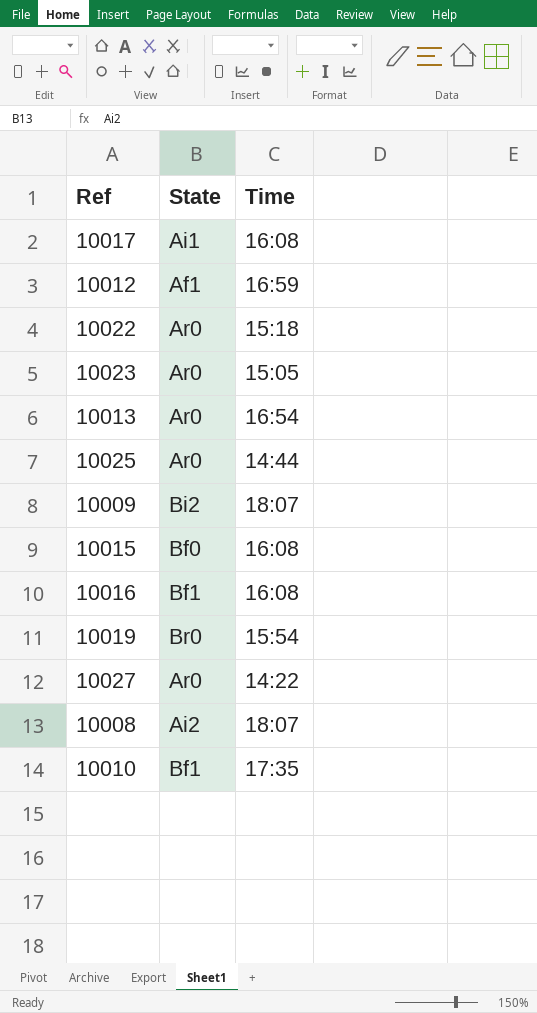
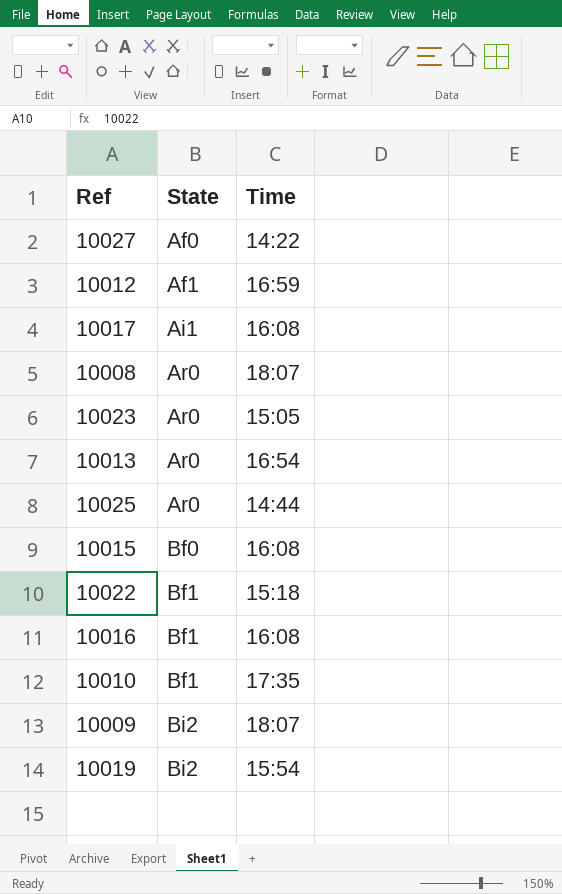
row order: none -> State ascending
10027 | State: Ar0 -> Af0
10008 | State: Ai2 -> Ar0
10022 | State: Ar0 -> Bf1
10019 | State: Br0 -> Bi2

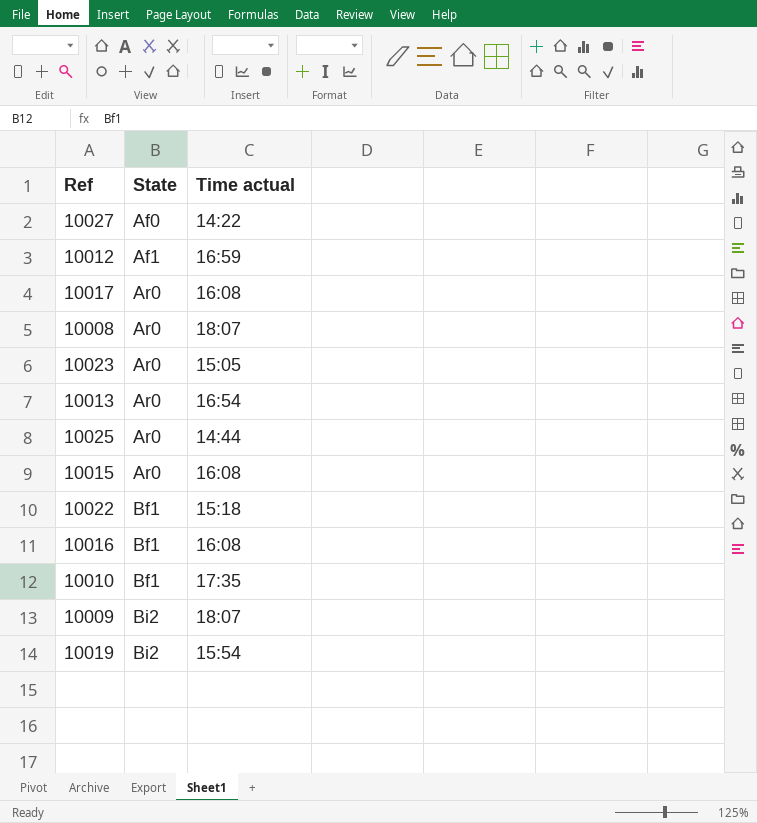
column name: Time -> Time actual
10017 | State: Ai1 -> Ar0
10015 | State: Bf0 -> Ar0

